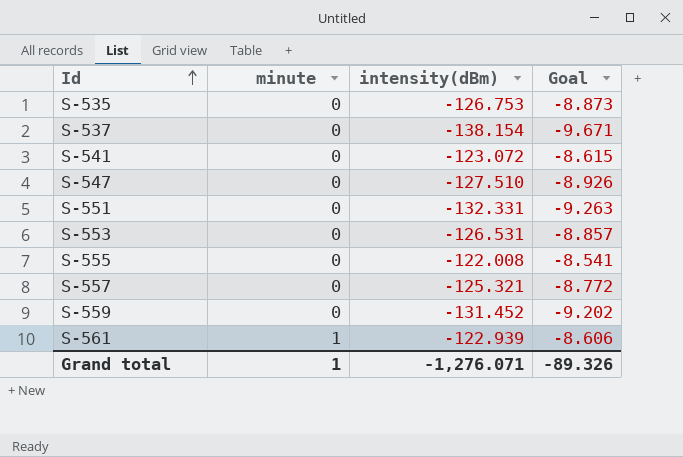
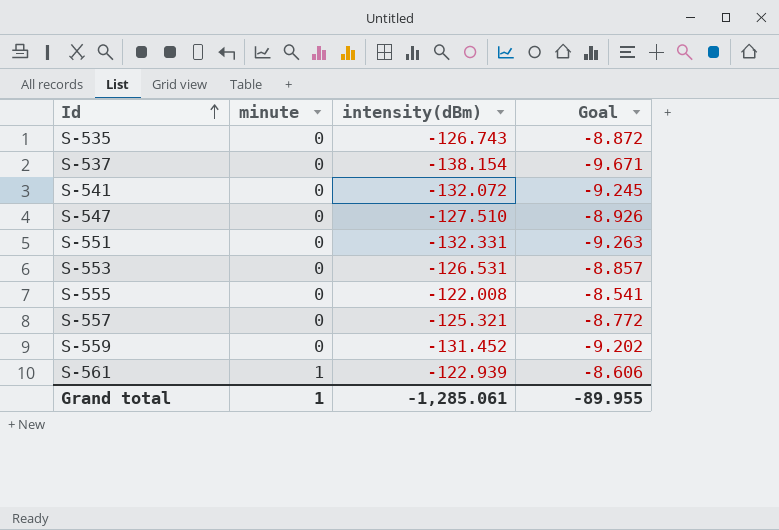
S-535 | intensity(dBm): -126.753 -> -126.743
S-535 | Goal: -8.873 -> -8.872
S-541 | intensity(dBm): -123.072 -> -132.072
S-541 | Goal: -8.615 -> -9.245
Grand total | intensity(dBm): -1,276.071 -> -1,285.061
Grand total | Goal: -89.326 -> -89.955

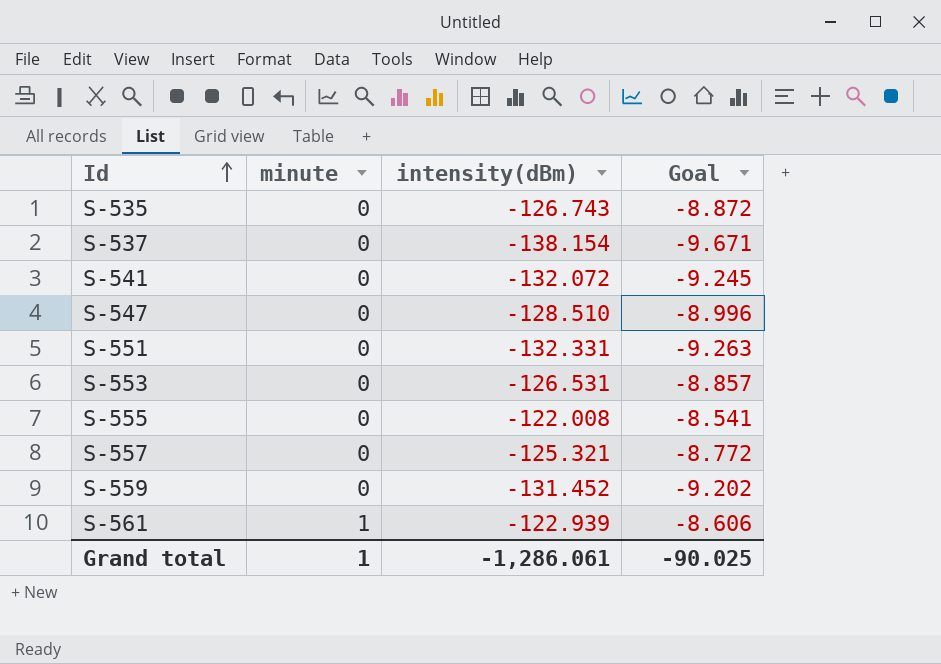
S-547 | intensity(dBm): -127.510 -> -128.510
S-547 | Goal: -8.926 -> -8.996
Grand total | intensity(dBm): -1,285.061 -> -1,286.061
Grand total | Goal: -89.955 -> -90.025

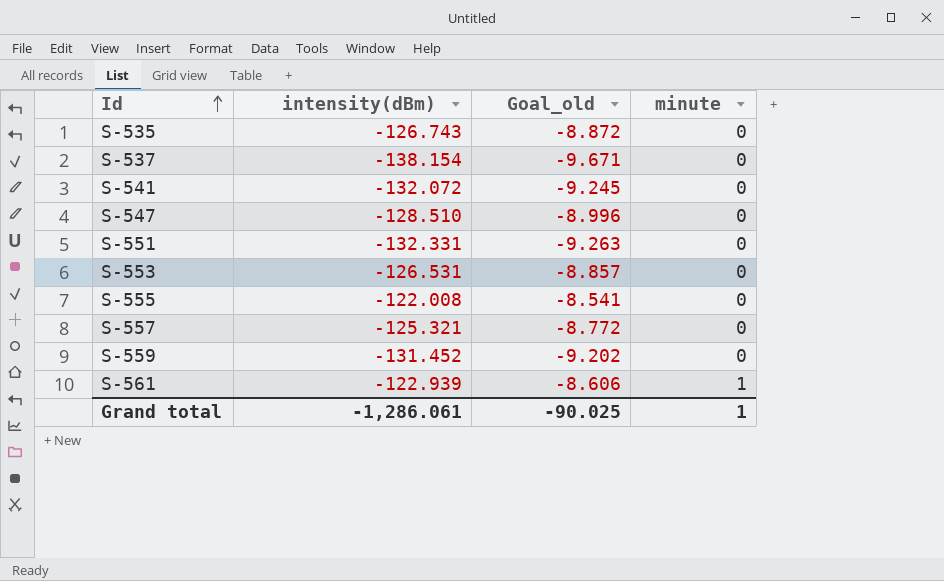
column name: Goal -> Goal_old
column minute | position: 2 -> 4

